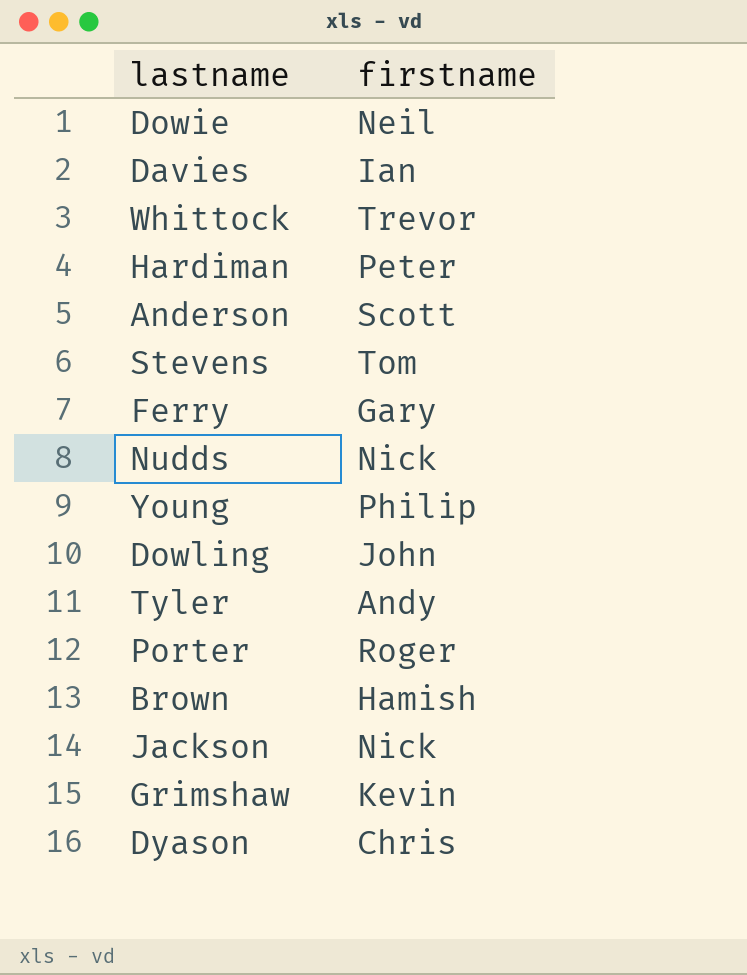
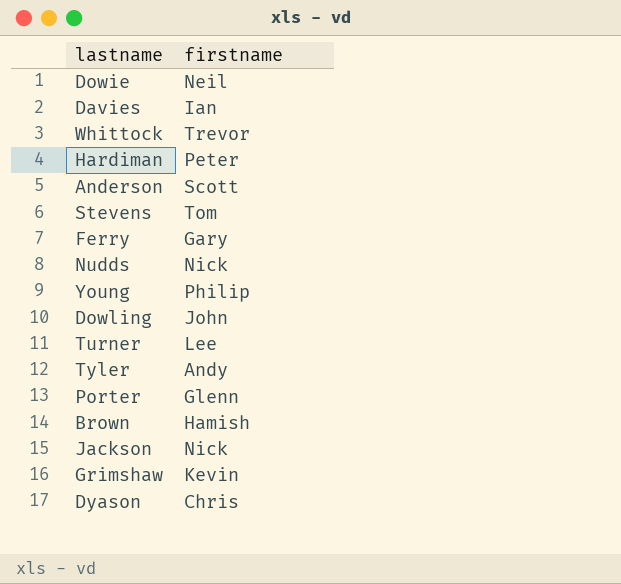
row Turner: none -> Lee
Porter | firstname: Roger -> Glenn

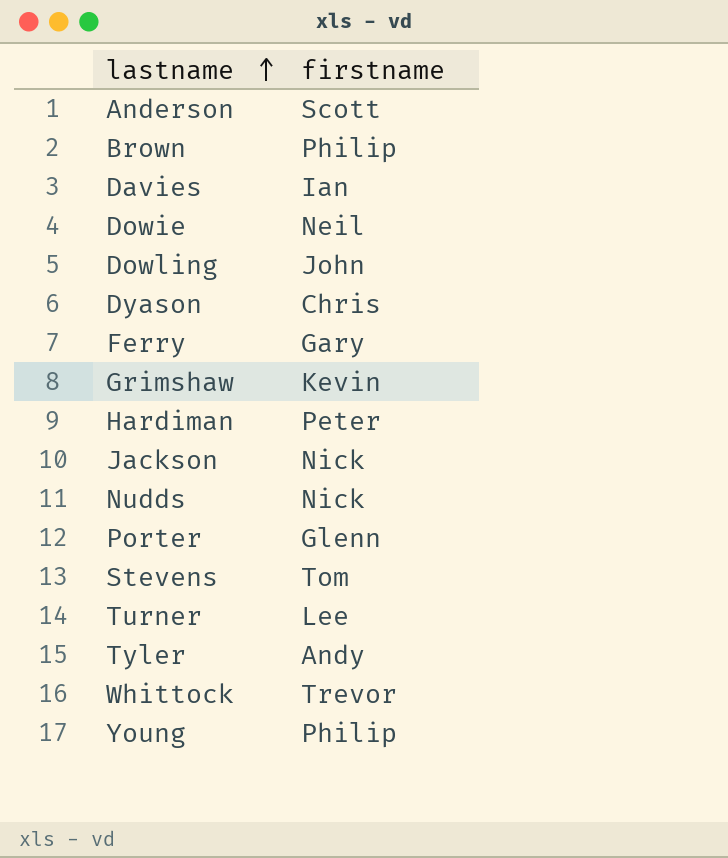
row order: none -> lastname ascending
Brown | firstname: Hamish -> Philip

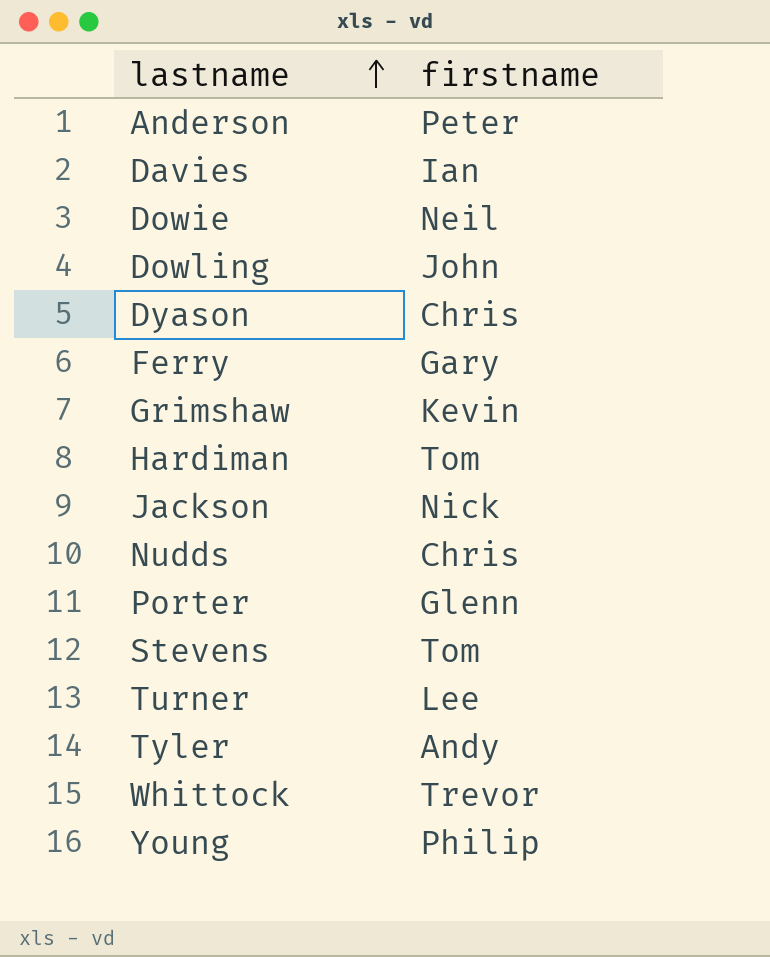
row Brown: Philip -> none
Anderson | firstname: Scott -> Peter
Hardiman | firstname: Peter -> Tom
Nudds | firstname: Nick -> Chris

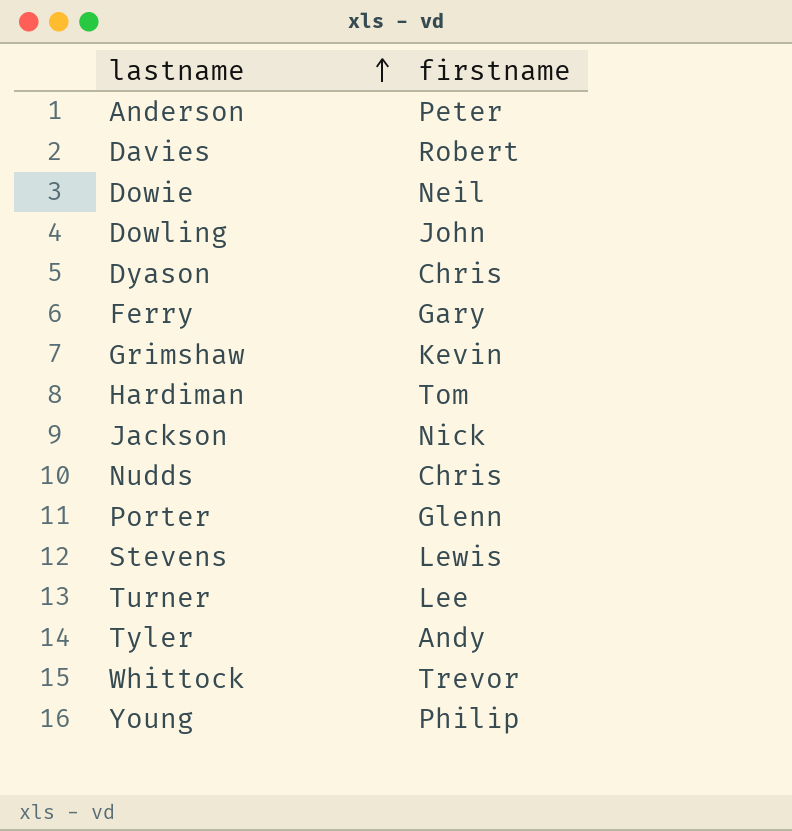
Davies | firstname: Ian -> Robert
Stevens | firstname: Tom -> Lewis

